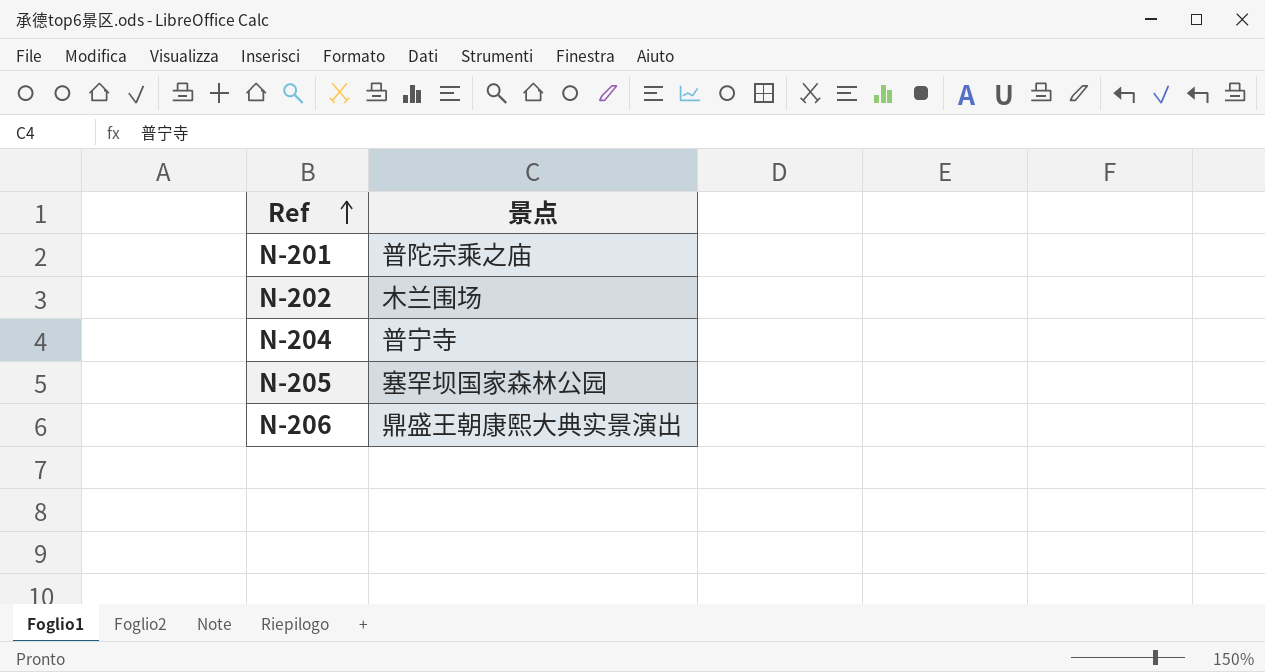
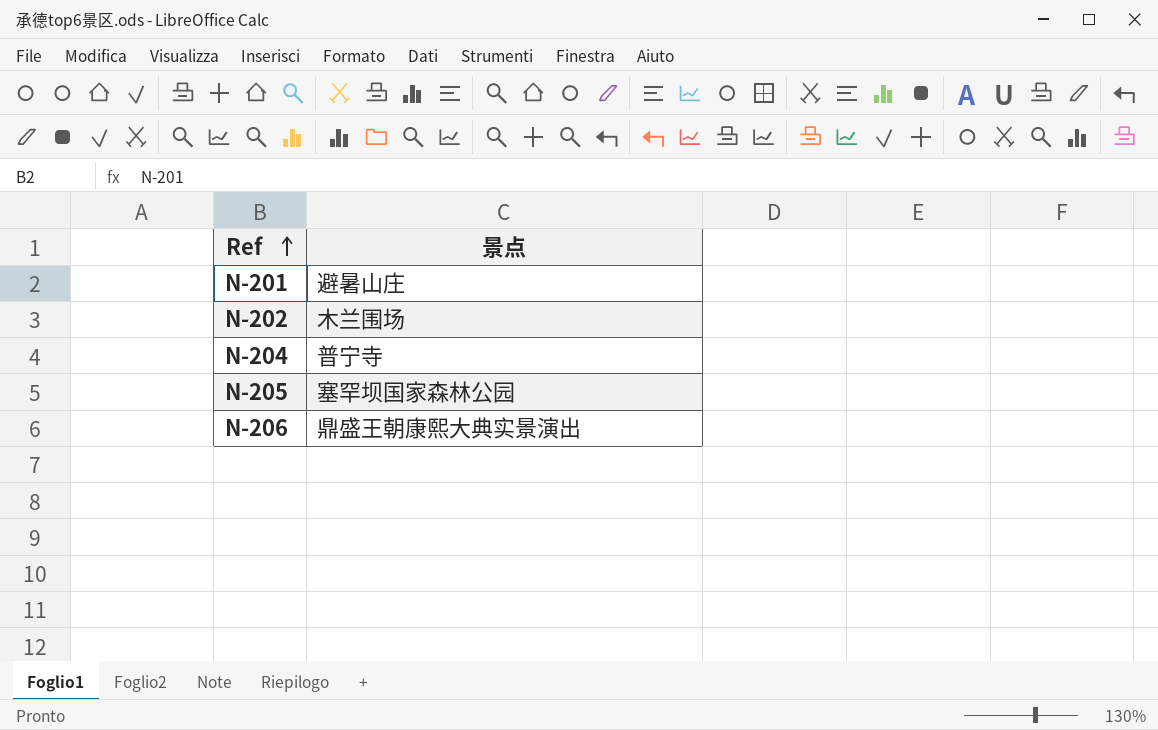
N-201 | 景点: 普陀宗乘之庙 -> 避暑山庄

